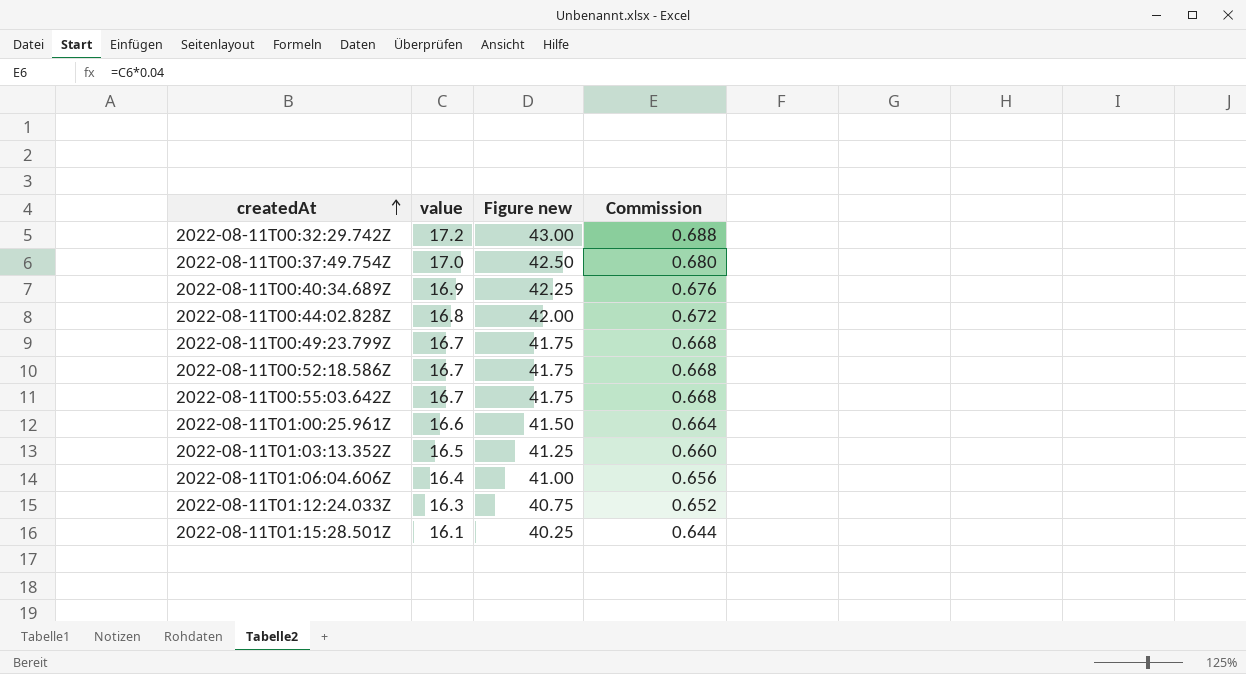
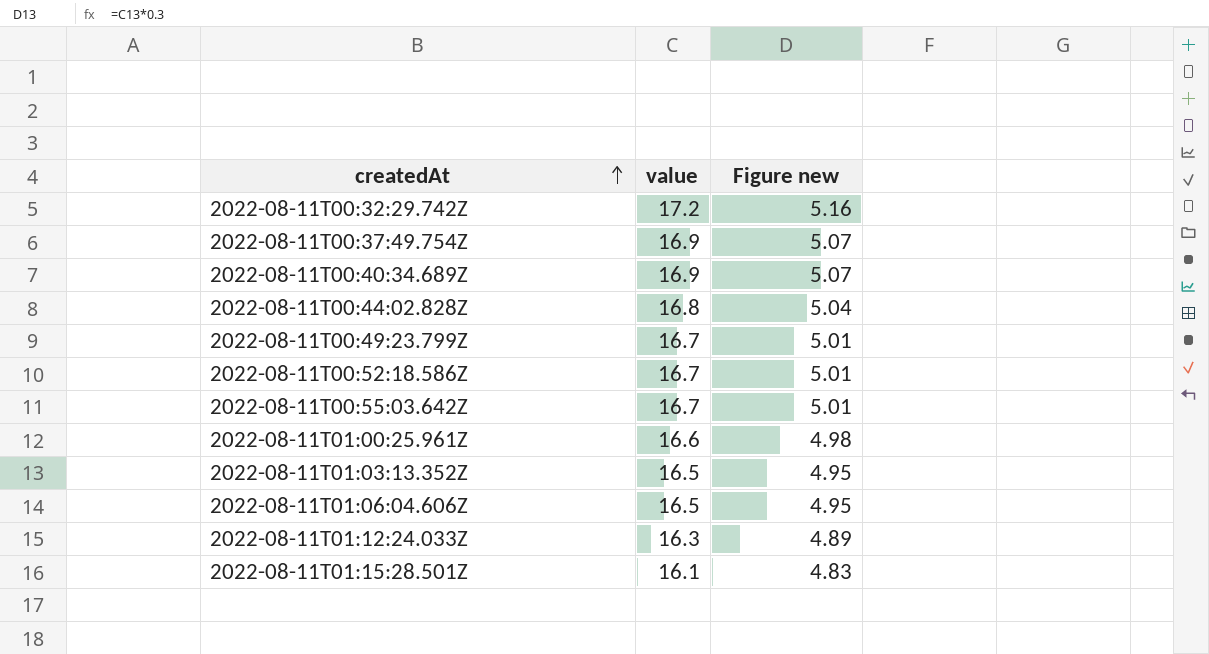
column Commission | formula: [value] * 0.04 -> none
column Figure new | formula: [value] * 2.5 -> [value] * 0.3
2022-08-11T00:37:49.754Z | value: 17.0 -> 16.9
2022-08-11T01:06:04.606Z | value: 16.4 -> 16.5

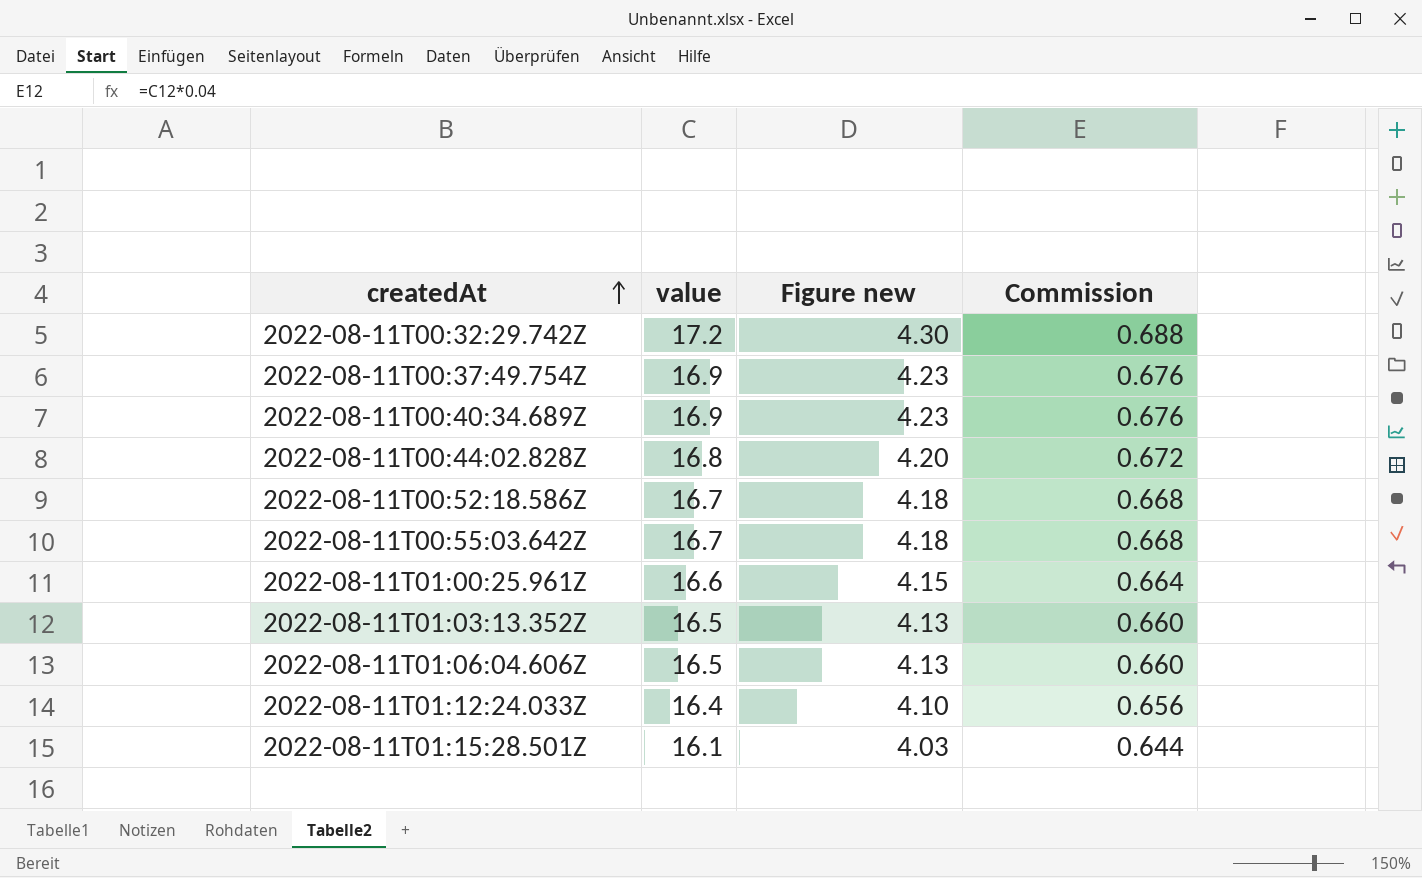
column Figure new | formula: [value] * 0.3 -> [value] * 0.25
column Commission | formula: none -> [value] * 0.04
row 2022-08-11T00:49:23.799Z: 16.7 | 5.01 -> none
2022-08-11T01:12:24.033Z | value: 16.3 -> 16.4

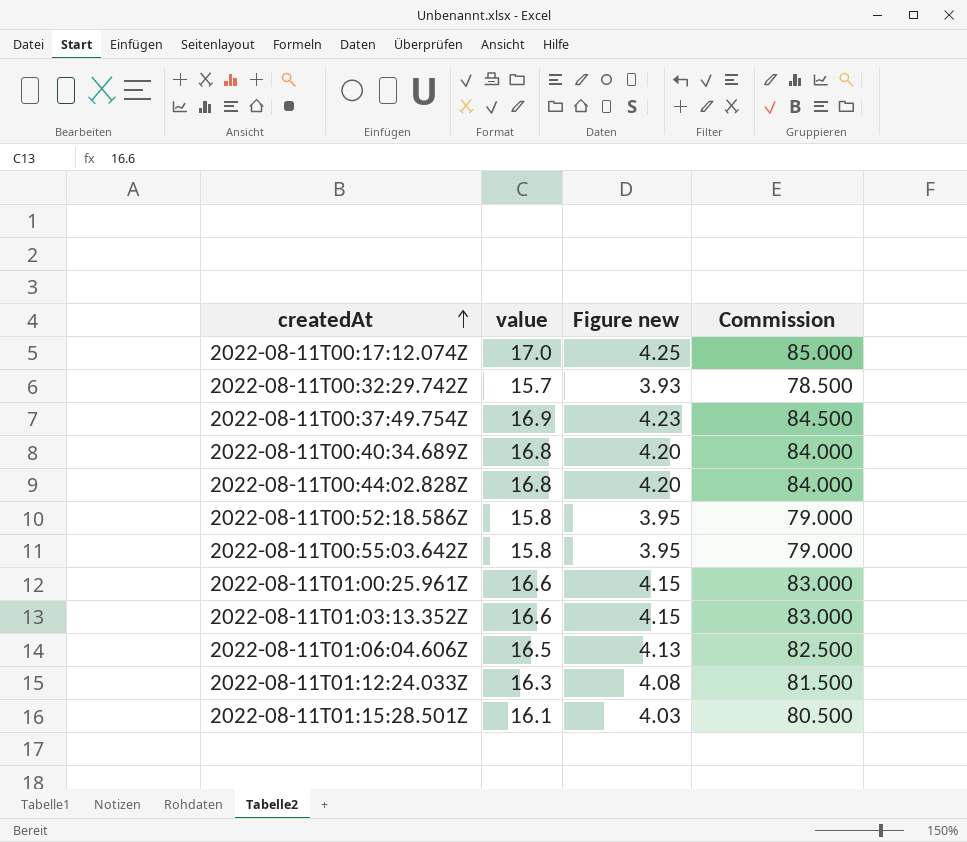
column Commission | formula: [value] * 0.04 -> [value] * 5
row 2022-08-11T00:17:12.074Z: none -> 17.0 | 4.25 | 85.000
2022-08-11T00:32:29.742Z | value: 17.2 -> 15.7
2022-08-11T00:32:29.742Z | Figure new: 4.30 -> 3.93
2022-08-11T00:40:34.689Z | value: 16.9 -> 16.8
2022-08-11T00:40:34.689Z | Figure new: 4.23 -> 4.20
2022-08-11T00:52:18.586Z | value: 16.7 -> 15.8
2022-08-11T00:52:18.586Z | Figure new: 4.18 -> 3.95
2022-08-11T00:55:03.642Z | value: 16.7 -> 15.8
2022-08-11T00:55:03.642Z | Figure new: 4.18 -> 3.95
2022-08-11T01:03:13.352Z | value: 16.5 -> 16.6
2022-08-11T01:03:13.352Z | Figure new: 4.13 -> 4.15
2022-08-11T01:12:24.033Z | value: 16.4 -> 16.3
2022-08-11T01:12:24.033Z | Figure new: 4.10 -> 4.08

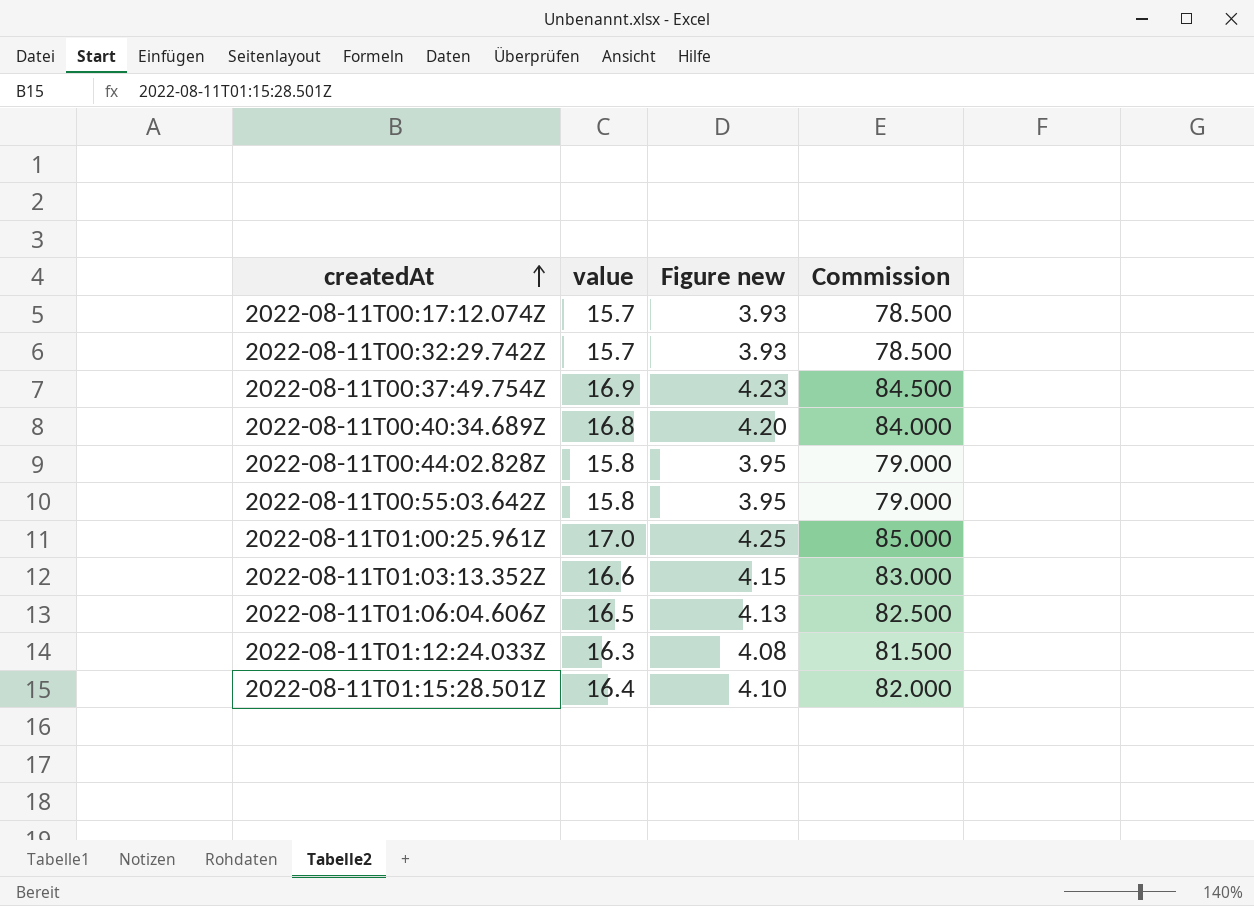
row 2022-08-11T00:52:18.586Z: 15.8 | 3.95 | 79.000 -> none
2022-08-11T00:17:12.074Z | value: 17.0 -> 15.7
2022-08-11T00:17:12.074Z | Figure new: 4.25 -> 3.93
2022-08-11T00:17:12.074Z | Commission: 85.000 -> 78.500
2022-08-11T00:44:02.828Z | value: 16.8 -> 15.8
2022-08-11T00:44:02.828Z | Figure new: 4.20 -> 3.95
2022-08-11T00:44:02.828Z | Commission: 84.000 -> 79.000
2022-08-11T01:00:25.961Z | value: 16.6 -> 17.0
2022-08-11T01:00:25.961Z | Figure new: 4.15 -> 4.25
2022-08-11T01:00:25.961Z | Commission: 83.000 -> 85.000
2022-08-11T01:15:28.501Z | value: 16.1 -> 16.4
2022-08-11T01:15:28.501Z | Figure new: 4.03 -> 4.10
2022-08-11T01:15:28.501Z | Commission: 80.500 -> 82.000

